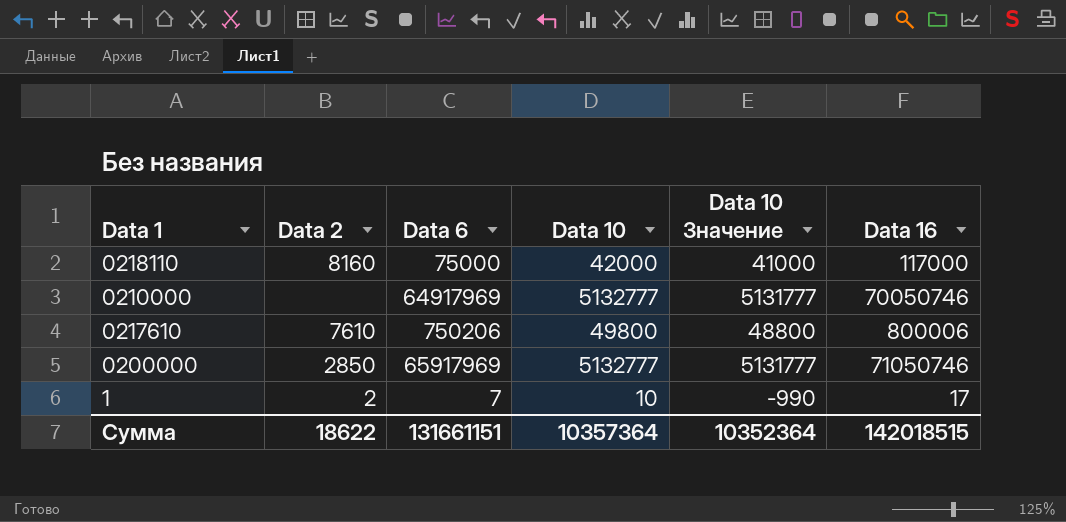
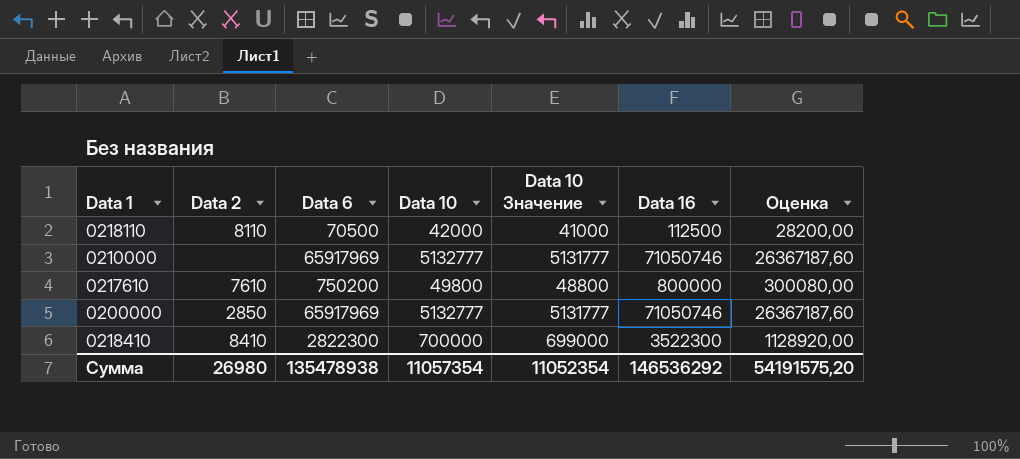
column Оценка | formula: none -> [Data 6] * 0,4
row 1: 2 | 7 | 10 | -990 | 17 -> none
0218110 | Data 2: 8160 -> 8110
0218110 | Data 6: 75000 -> 70500
0218110 | Data 16: 117000 -> 112500
0210000 | Data 6: 64917969 -> 65917969
0210000 | Data 16: 70050746 -> 71050746
0217610 | Data 6: 750206 -> 750200
0217610 | Data 16: 800006 -> 800000
row 0218410: none -> 8410 | 2822300 | 700000 | 699000 | 3522300 | 1128920,00
Сумма | Data 2: 18622 -> 26980
Сумма | Data 6: 131661151 -> 135478938
Сумма | Data 10: 10357364 -> 11057354
Сумма | Data 10 Значение: 10352364 -> 11052354
Сумма | Data 16: 142018515 -> 146536292

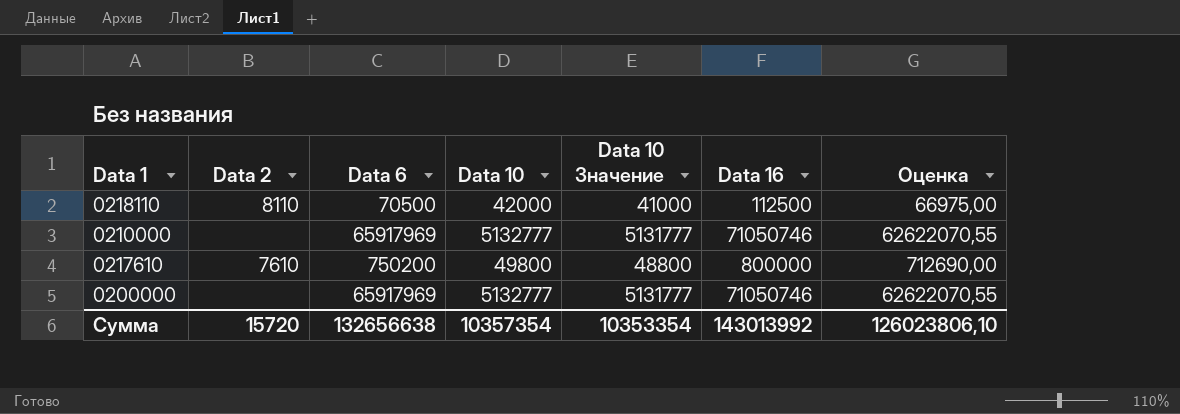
column Оценка | formula: [Data 6] * 0,4 -> [Data 6] * 0,95
row 0218410: 8410 | 2822300 | 700000 | 699000 | 3522300 | 1128920,00 -> none
0200000 | Data 2: 2850 -> none
Сумма | Data 2: 26980 -> 15720
Сумма | Data 6: 135478938 -> 132656638
Сумма | Data 10: 11057354 -> 10357354
Сумма | Data 10 Значение: 11052354 -> 10353354
Сумма | Data 16: 146536292 -> 143013992
Сумма | Оценка: 54191575,20 -> 126023806,10

